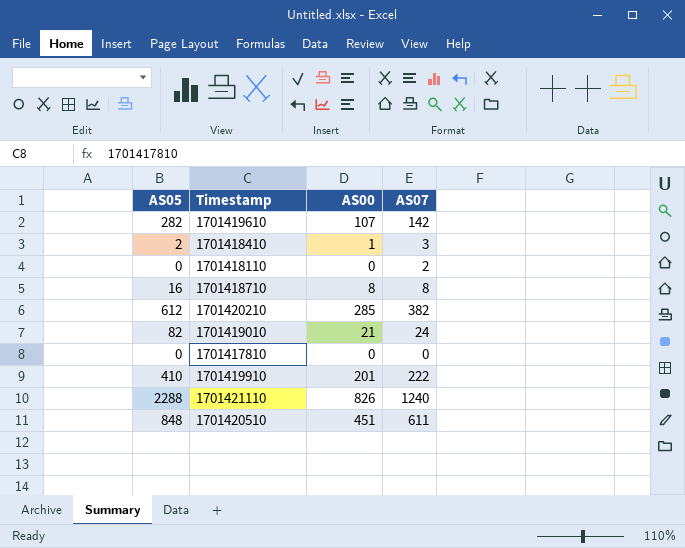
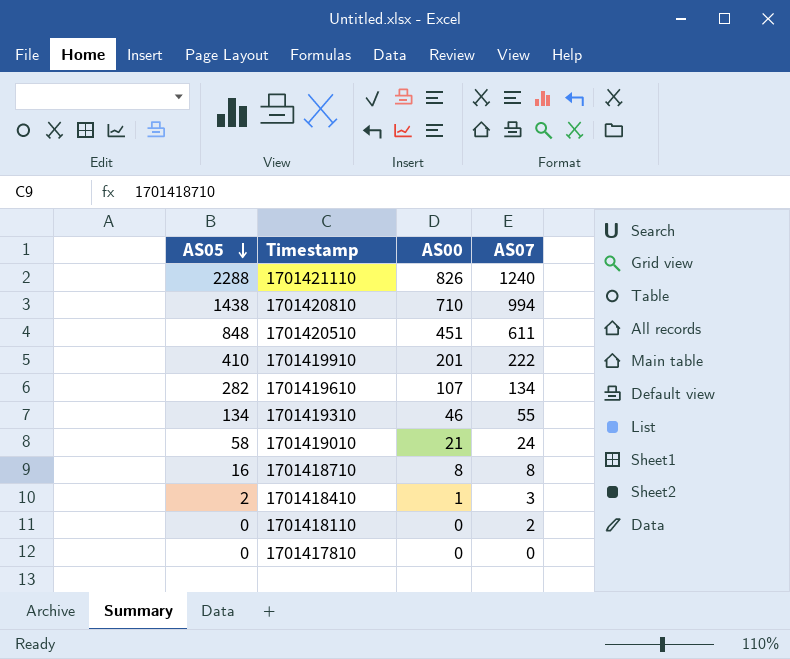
row order: none -> AS05 descending
row 1701420210: 612 | 285 | 382 -> none
row 1701420810: none -> 1438 | 710 | 994
1701419610 | AS07: 142 -> 134
row 1701419310: none -> 134 | 46 | 55
1701419010 | AS05: 82 -> 58

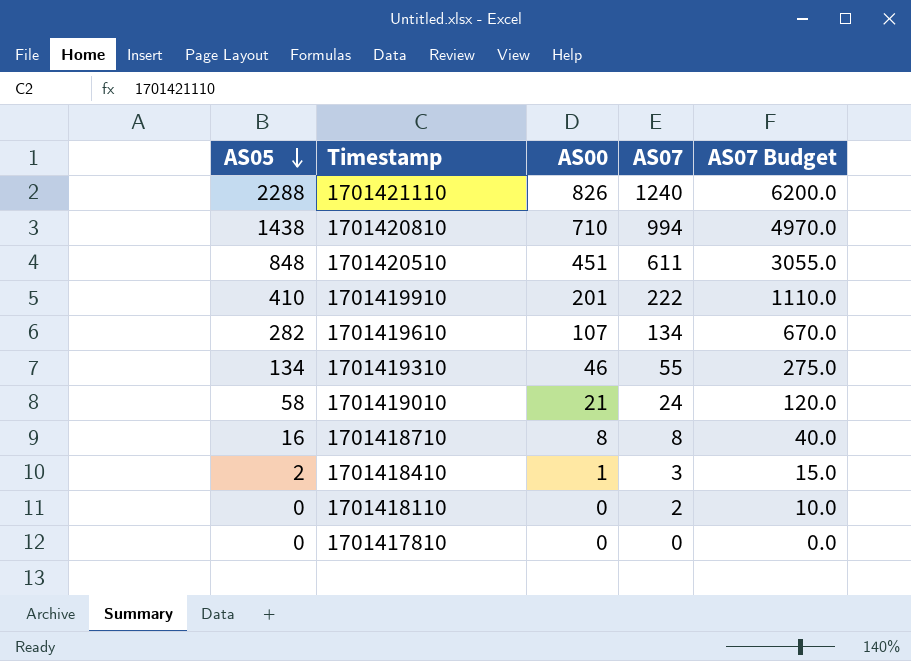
column AS07 Budget | formula: none -> [AS07] * 5

